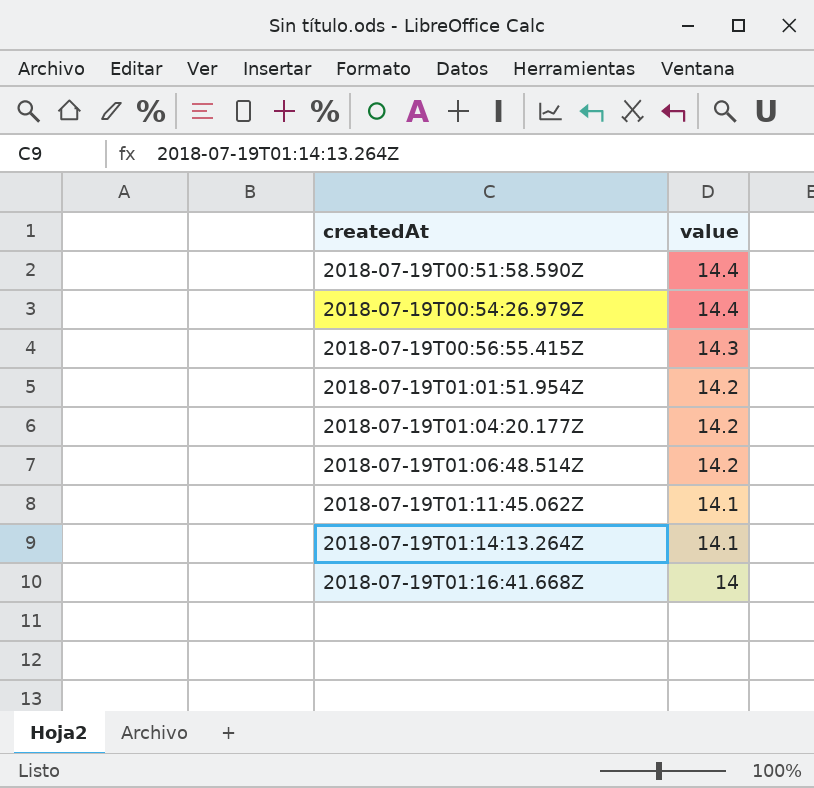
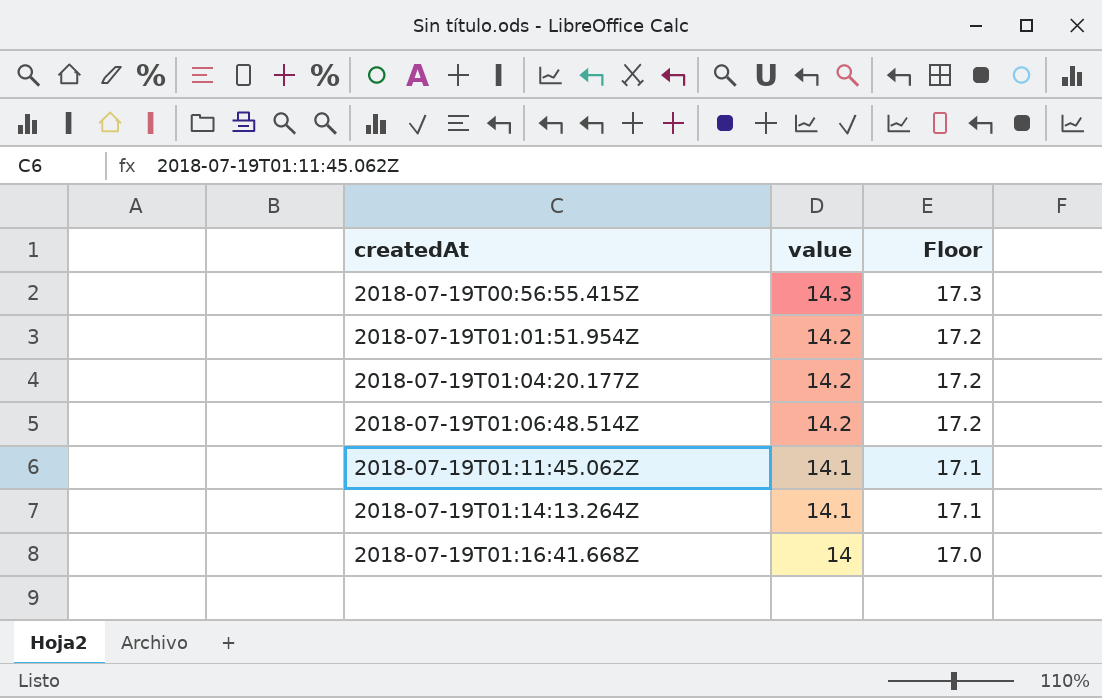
column Floor | formula: none -> [value] + 3
row 2018-07-19T00:51:58.590Z: 14.4 -> none
row 2018-07-19T00:54:26.979Z: 14.4 -> none

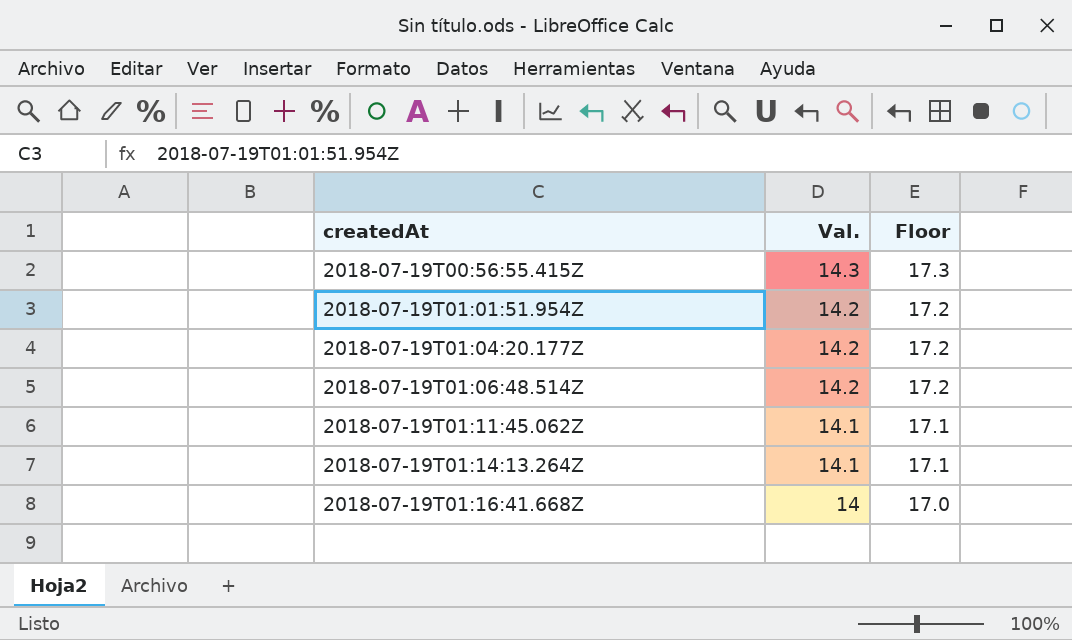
column name: value -> Val.

